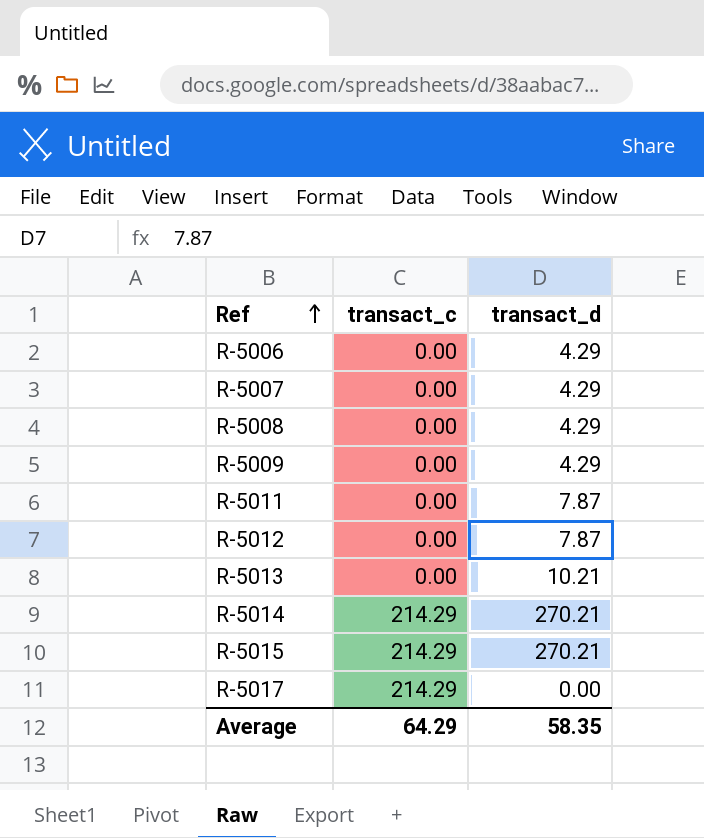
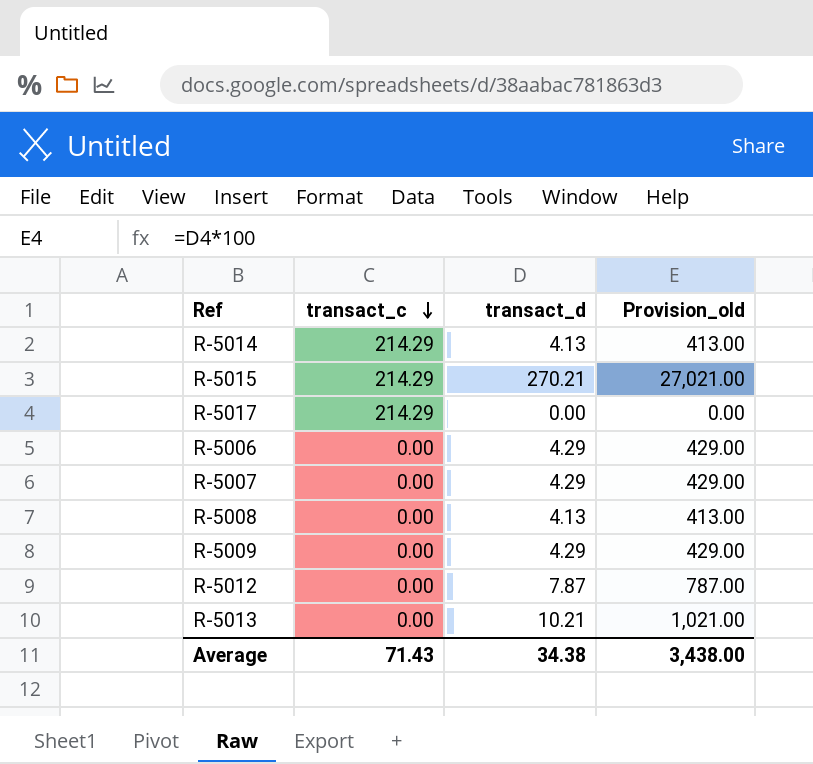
row order: Ref ascending -> transact_c descending
column Provision_old | formula: none -> [transact_d] * 100
row R-5011: 0.00 | 7.87 -> none
R-5014 | transact_d: 270.21 -> 4.13
R-5008 | transact_d: 4.29 -> 4.13
Average | transact_c: 64.29 -> 71.43
Average | transact_d: 58.35 -> 34.38

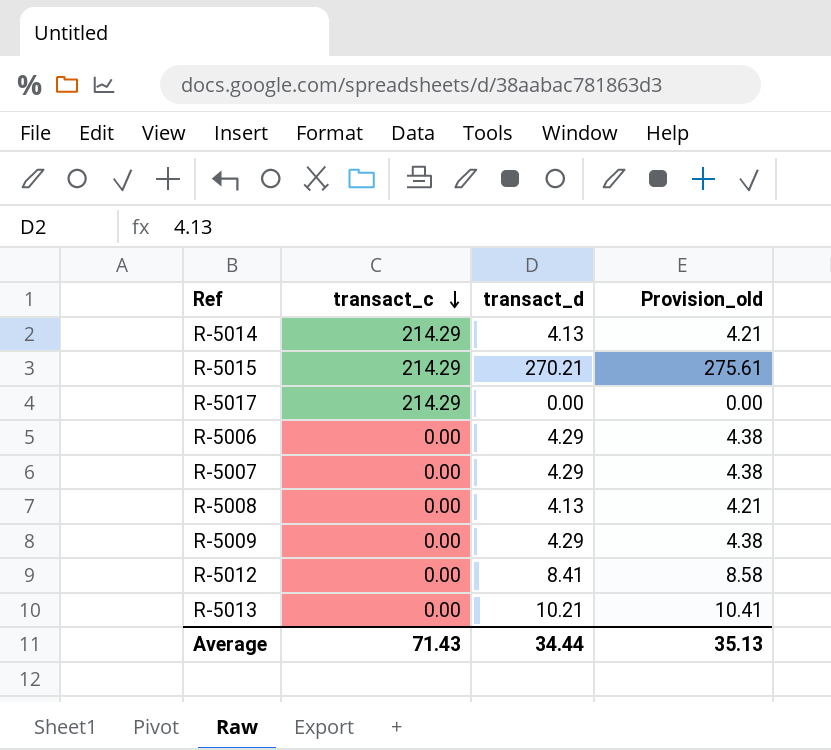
column Provision_old | formula: [transact_d] * 100 -> [transact_d] * 1.02
R-5012 | transact_d: 7.87 -> 8.41
Average | transact_d: 34.38 -> 34.44
Average | Provision_old: 3,438.00 -> 35.13

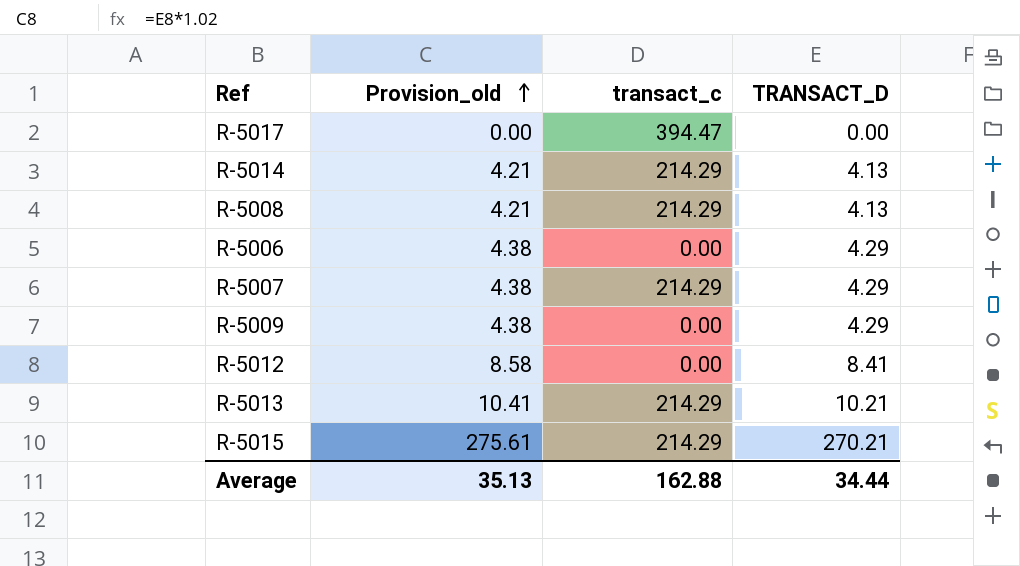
row order: transact_c descending -> Provision_old ascending
column Provision_old | position: 4 -> 2
column name: transact_d -> TRANSACT_D
R-5017 | transact_c: 214.29 -> 394.47
R-5008 | transact_c: 0.00 -> 214.29
R-5007 | transact_c: 0.00 -> 214.29
R-5013 | transact_c: 0.00 -> 214.29
Average | transact_c: 71.43 -> 162.88

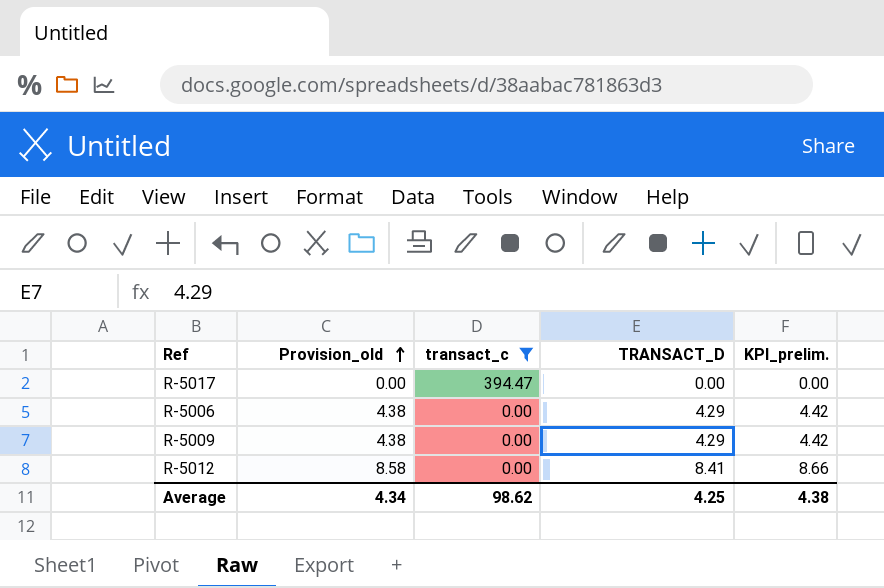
filter: none -> transact_c != 214.29
column KPI_prelim. | formula: none -> [TRANSACT_D] * 1.03
Average | Provision_old: 35.13 -> 4.34
Average | transact_c: 162.88 -> 98.62
Average | TRANSACT_D: 34.44 -> 4.25

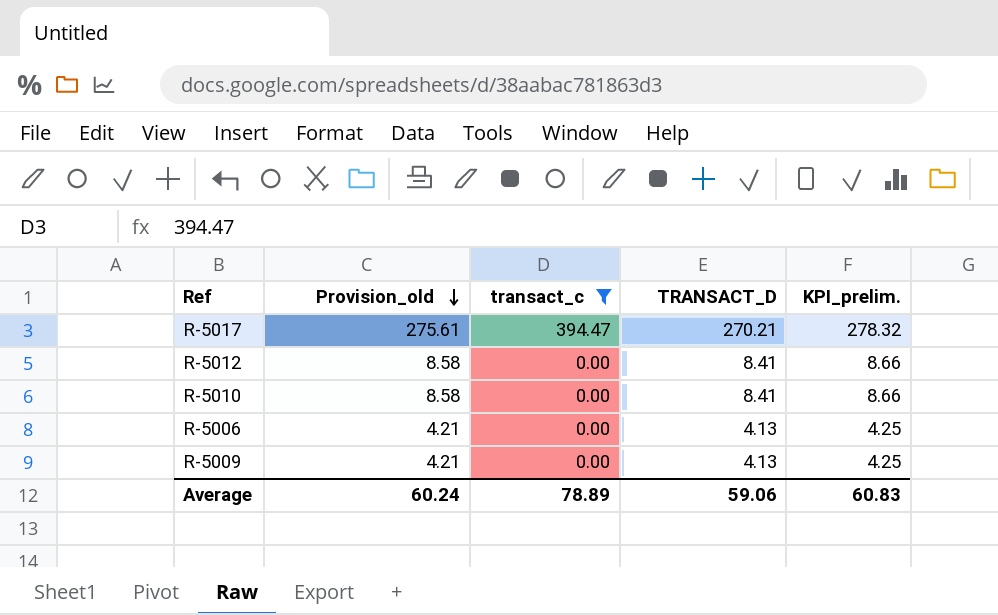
row order: Provision_old ascending -> Provision_old descending
R-5017 | Provision_old: 0.00 -> 275.61
R-5017 | TRANSACT_D: 0.00 -> 270.21
R-5017 | KPI_prelim.: 0.00 -> 278.32
row R-5010: none -> 8.58 | 0.00 | 8.41 | 8.66
R-5006 | Provision_old: 4.38 -> 4.21
R-5006 | TRANSACT_D: 4.29 -> 4.13
R-5006 | KPI_prelim.: 4.42 -> 4.25
R-5009 | Provision_old: 4.38 -> 4.21
R-5009 | TRANSACT_D: 4.29 -> 4.13
R-5009 | KPI_prelim.: 4.42 -> 4.25
Average | Provision_old: 4.34 -> 60.24
Average | transact_c: 98.62 -> 78.89
Average | TRANSACT_D: 4.25 -> 59.06
Average | KPI_prelim.: 4.38 -> 60.83

